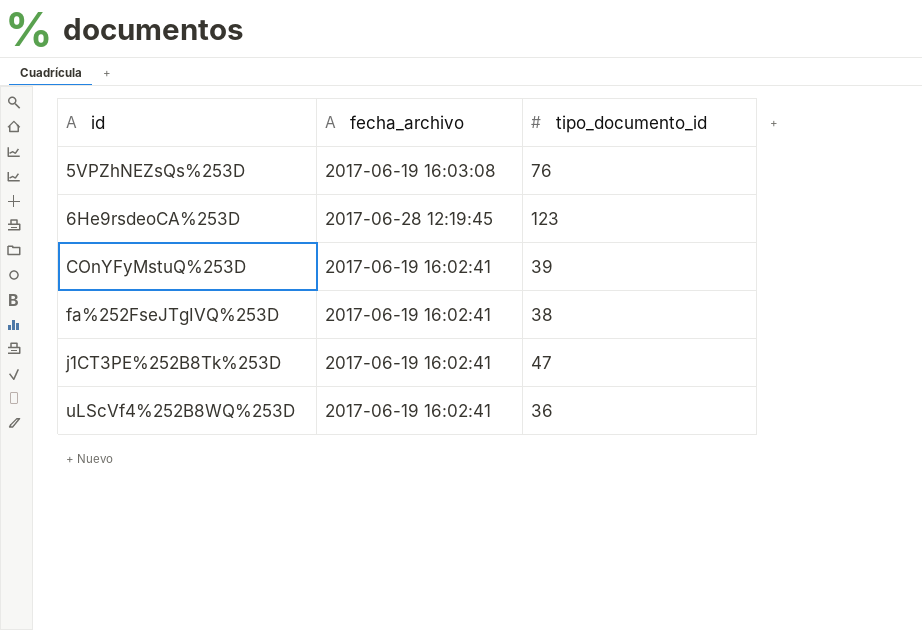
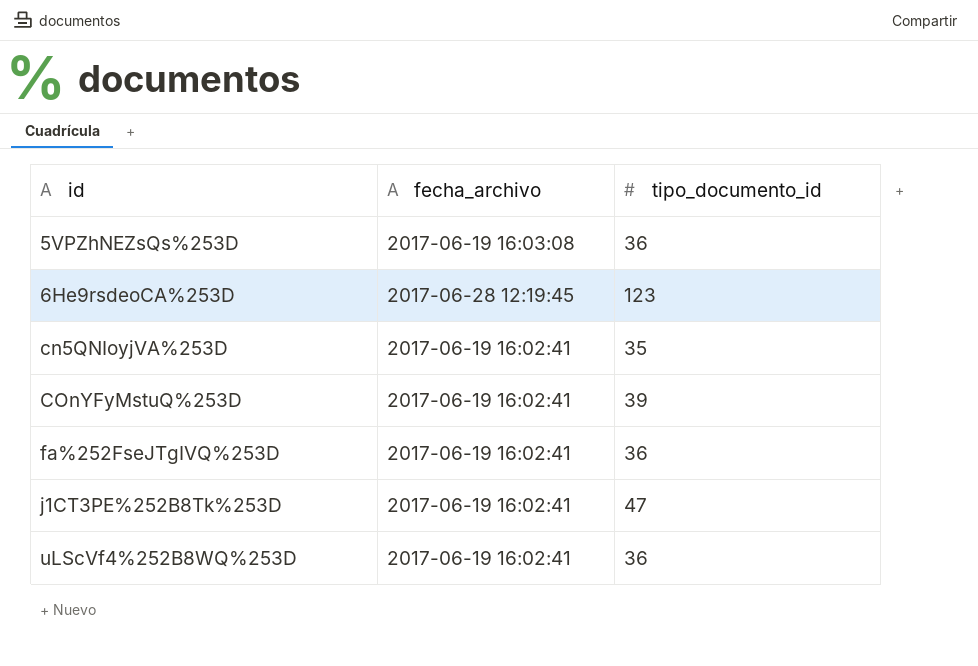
5VPZhNEZsQs%253D | tipo_documento_id: 76 -> 36
row cn5QNIoyjVA%253D: none -> 2017-06-19 16:02:41 | 35
fa%252FseJTgIVQ%253D | tipo_documento_id: 38 -> 36

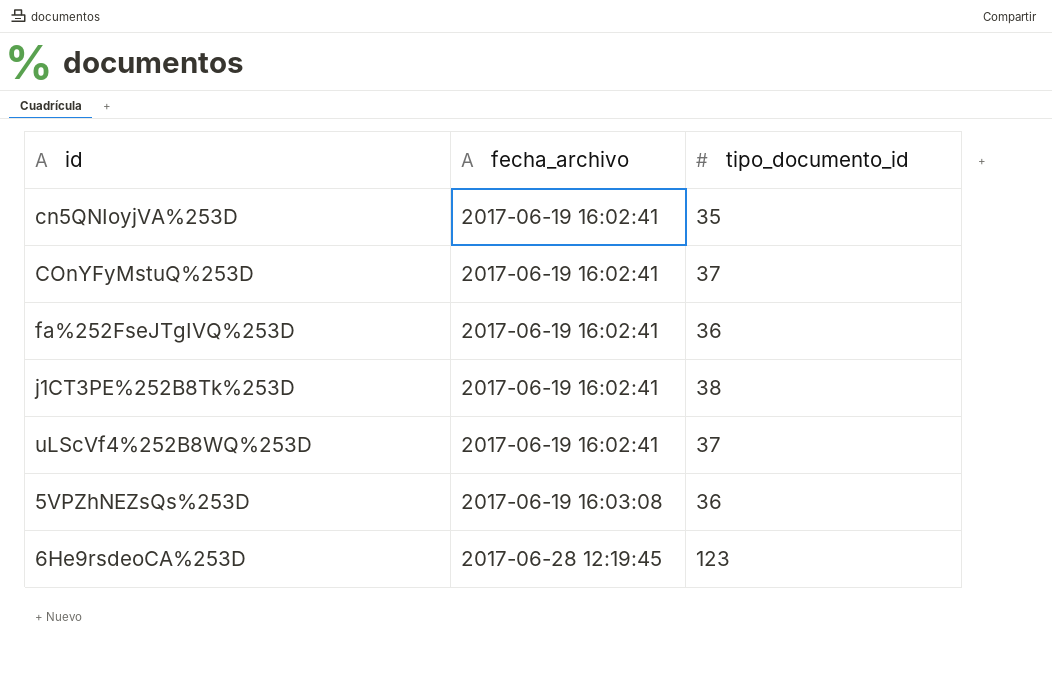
row order: id ascending -> fecha_archivo ascending
COnYFyMstuQ%253D | tipo_documento_id: 39 -> 37
j1CT3PE%252B8Tk%253D | tipo_documento_id: 47 -> 38
uLScVf4%252B8WQ%253D | tipo_documento_id: 36 -> 37

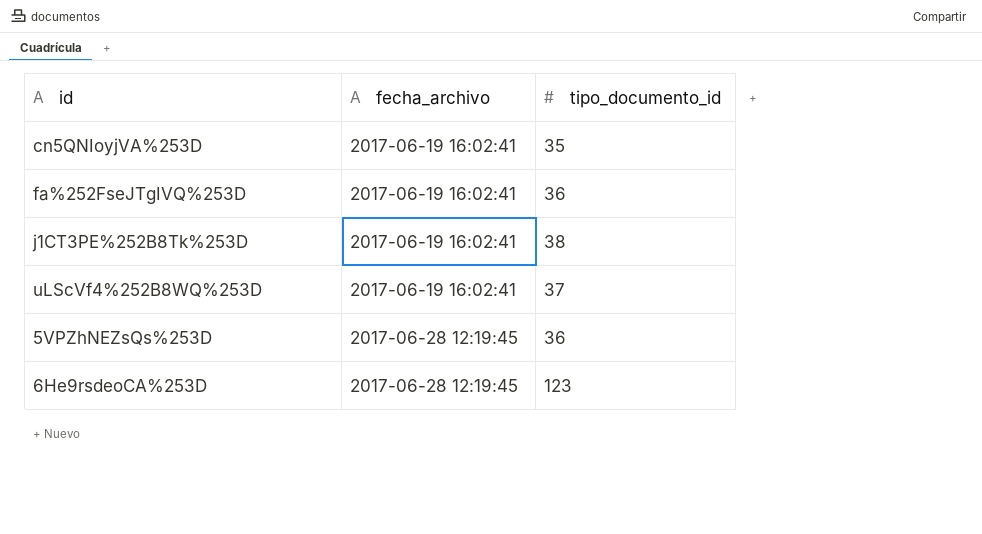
row COnYFyMstuQ%253D: 2017-06-19 16:02:41 | 37 -> none
5VPZhNEZsQs%253D | fecha_archivo: 2017-06-19 16:03:08 -> 2017-06-28 12:19:45

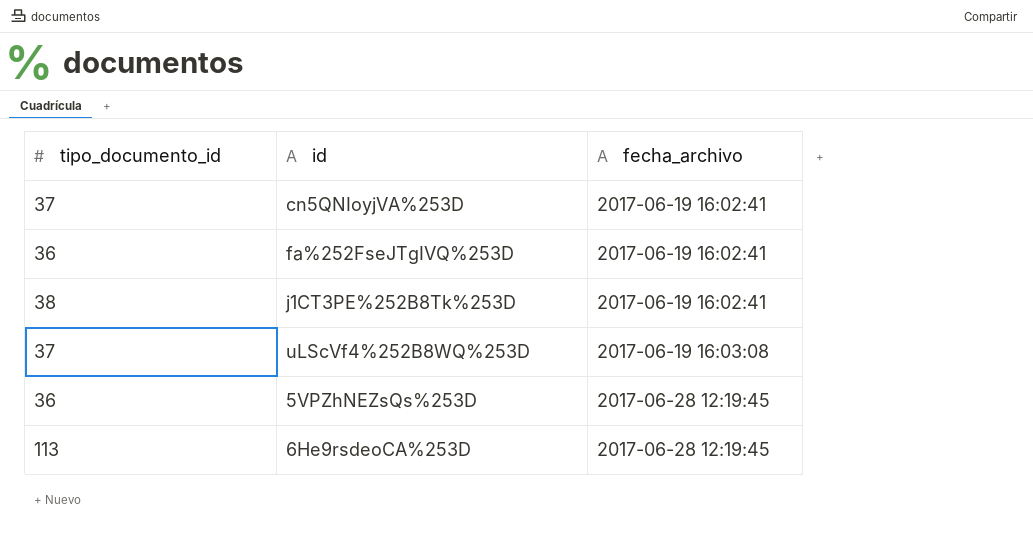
column tipo_documento_id | position: 3 -> 1
cn5QNIoyjVA%253D | tipo_documento_id: 35 -> 37
uLScVf4%252B8WQ%253D | fecha_archivo: 2017-06-19 16:02:41 -> 2017-06-19 16:03:08
6He9rsdeoCA%253D | tipo_documento_id: 123 -> 113

